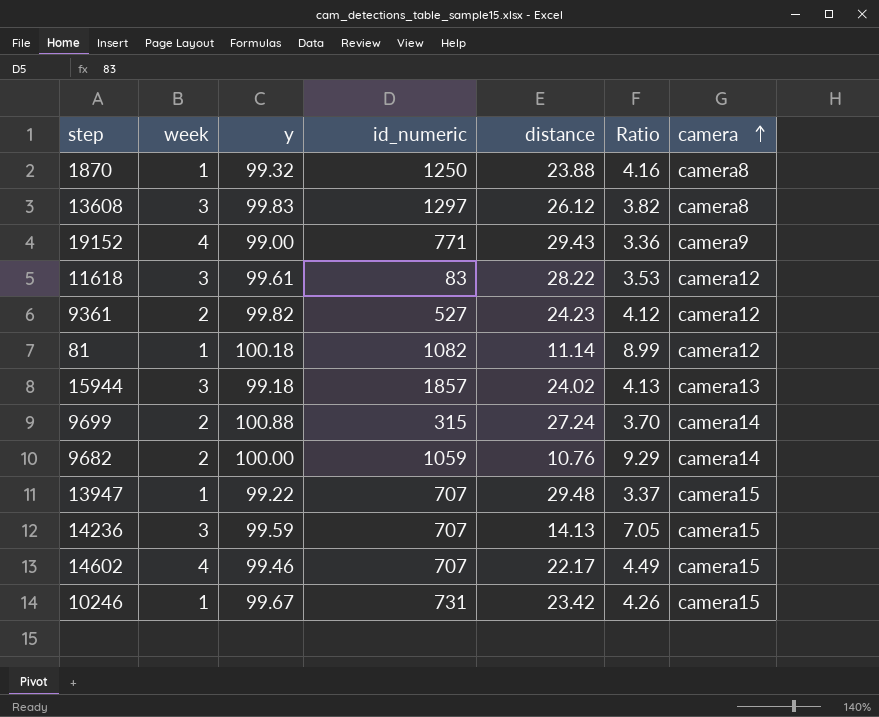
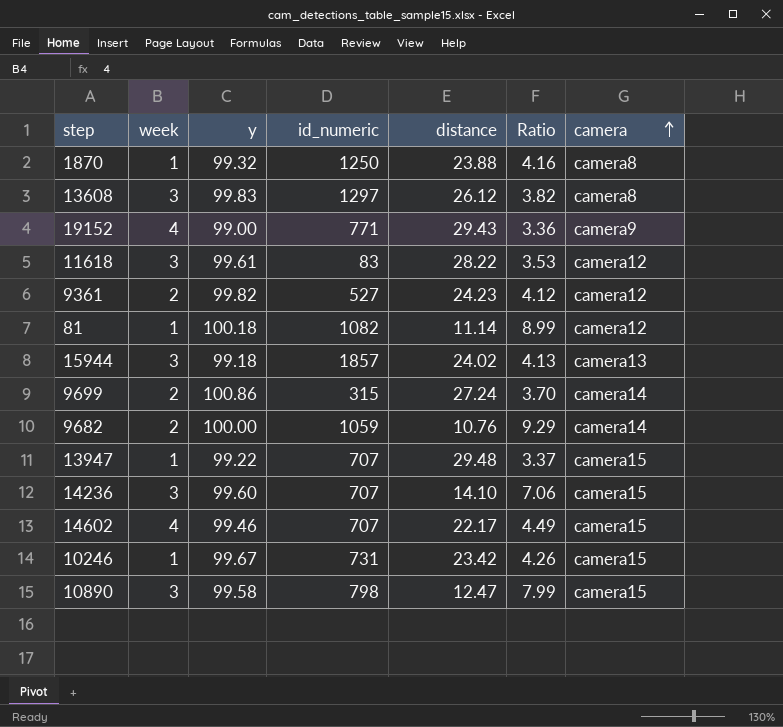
9699 | y: 100.88 -> 100.86
14236 | y: 99.59 -> 99.60
14236 | distance: 14.13 -> 14.10
14236 | Ratio: 7.05 -> 7.06
row 10890: none -> 3 | 99.58 | 798 | 12.47 | 7.99 | camera15

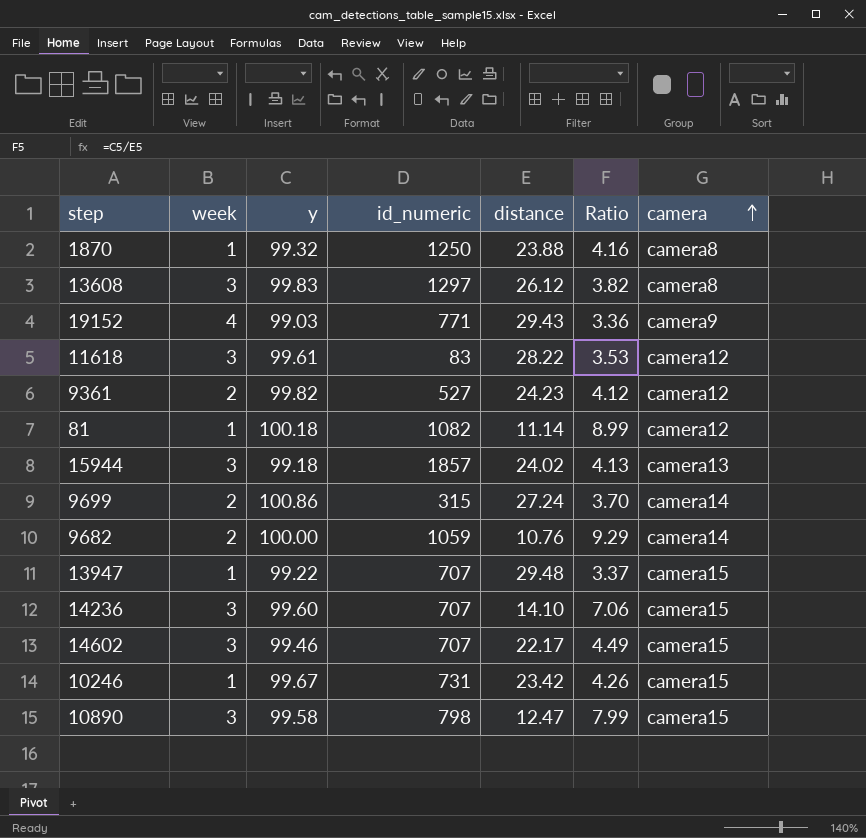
19152 | y: 99.00 -> 99.03
14602 | week: 4 -> 3

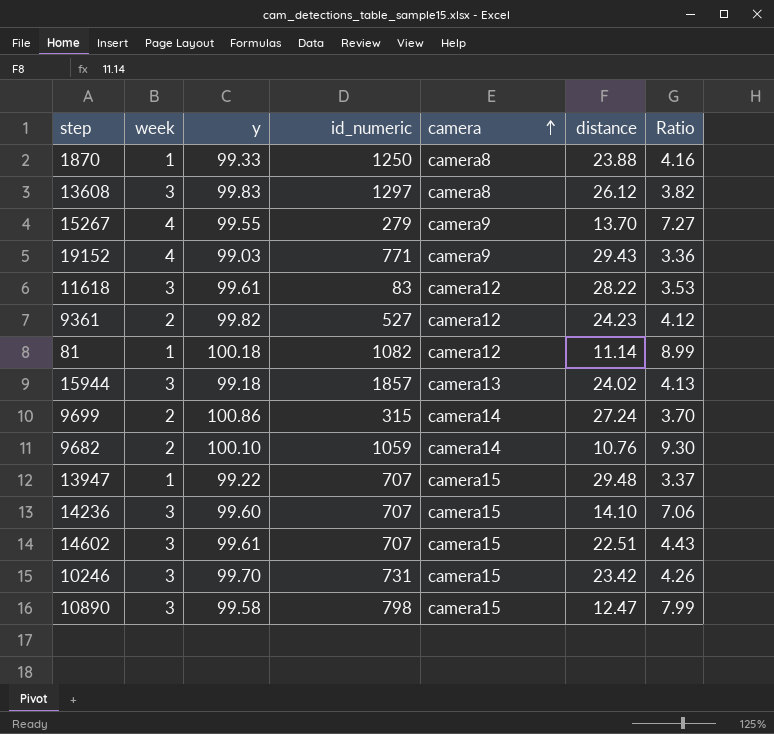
column camera | position: 7 -> 5
1870 | y: 99.32 -> 99.33
row 15267: none -> 4 | 99.55 | 279 | camera9 | 13.70 | 7.27
9682 | y: 100.00 -> 100.10
9682 | Ratio: 9.29 -> 9.30
14602 | y: 99.46 -> 99.61
14602 | distance: 22.17 -> 22.51
14602 | Ratio: 4.49 -> 4.43
10246 | week: 1 -> 3
10246 | y: 99.67 -> 99.70

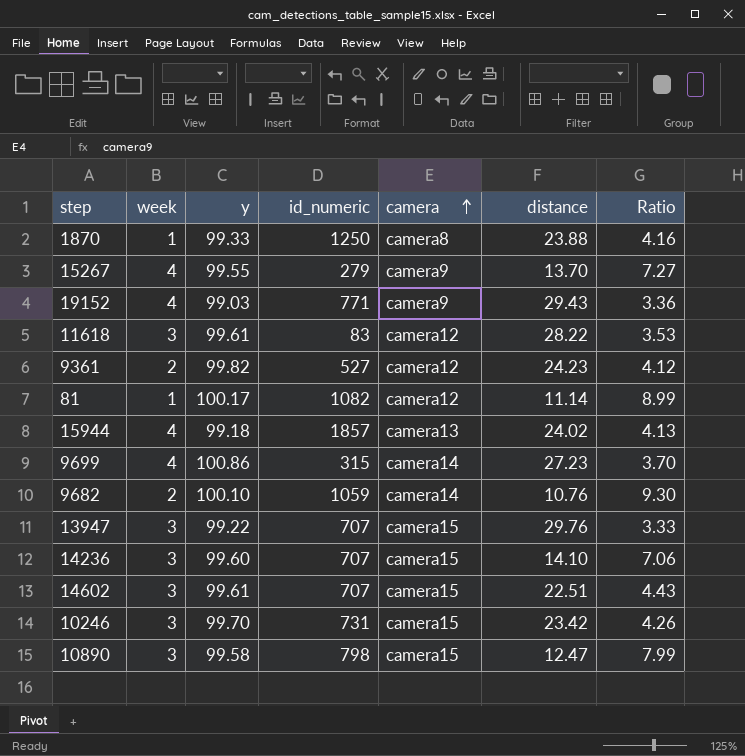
row 13608: 3 | 99.83 | 1297 | camera8 | 26.12 | 3.82 -> none
81 | y: 100.18 -> 100.17
15944 | week: 3 -> 4
9699 | week: 2 -> 4
9699 | distance: 27.24 -> 27.23
13947 | week: 1 -> 3
13947 | distance: 29.48 -> 29.76
13947 | Ratio: 3.37 -> 3.33

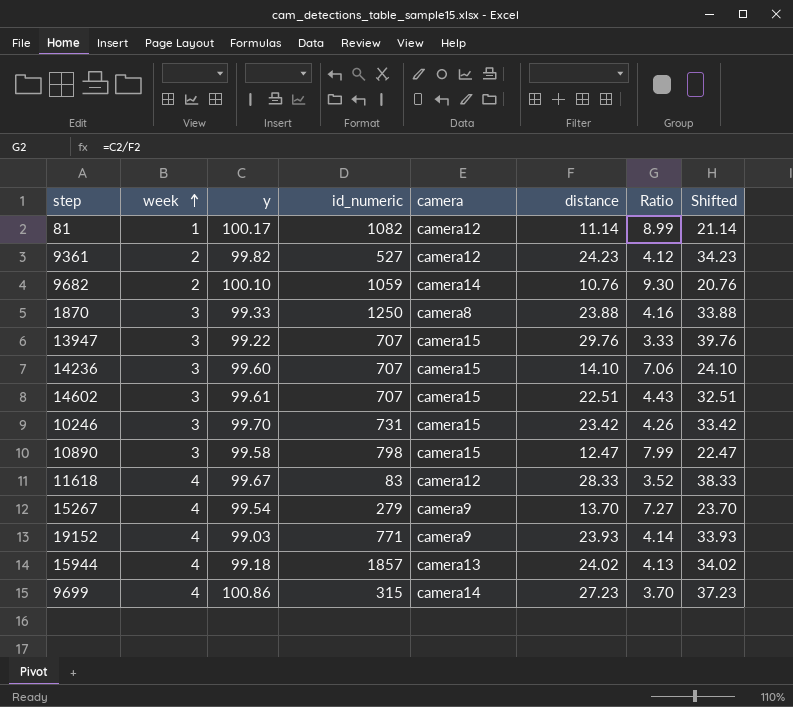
row order: camera ascending -> week ascending
column Shifted | formula: none -> [distance] + 10
1870 | week: 1 -> 3
11618 | week: 3 -> 4
11618 | y: 99.61 -> 99.67
11618 | distance: 28.22 -> 28.33
11618 | Ratio: 3.53 -> 3.52
15267 | y: 99.55 -> 99.54
19152 | distance: 29.43 -> 23.93
19152 | Ratio: 3.36 -> 4.14

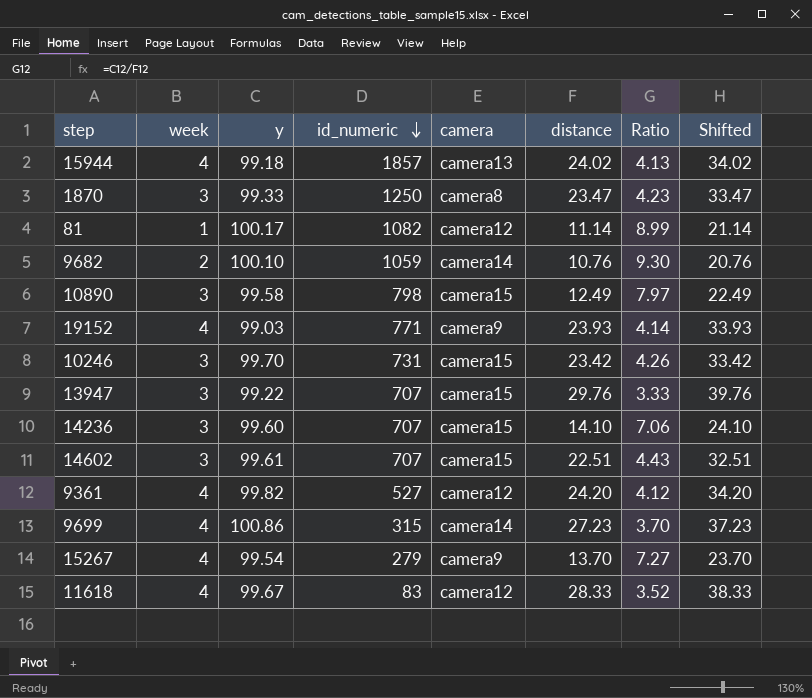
row order: week ascending -> id_numeric descending
1870 | distance: 23.88 -> 23.47
1870 | Ratio: 4.16 -> 4.23
1870 | Shifted: 33.88 -> 33.47
10890 | distance: 12.47 -> 12.49
10890 | Ratio: 7.99 -> 7.97
10890 | Shifted: 22.47 -> 22.49
9361 | week: 2 -> 4
9361 | distance: 24.23 -> 24.20
9361 | Shifted: 34.23 -> 34.20

